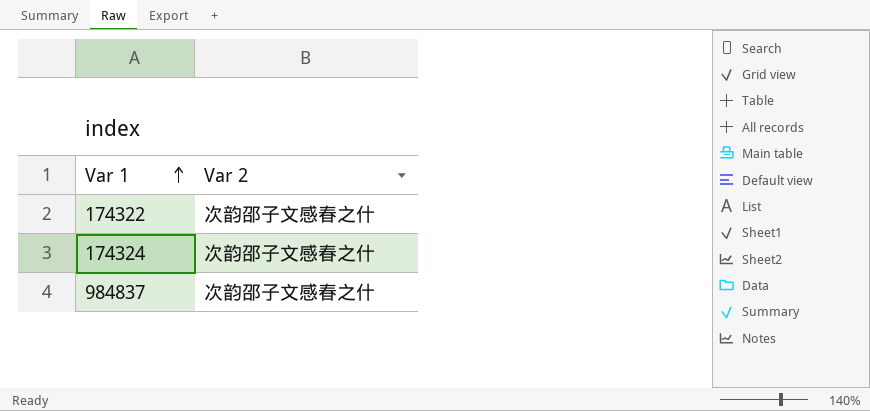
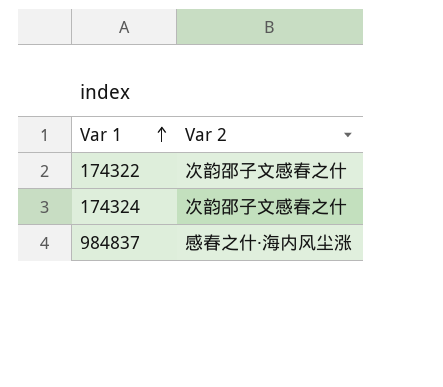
984837 | Var 2: 次韵邵子文感春之什 -> 感春之什·海内风尘涨

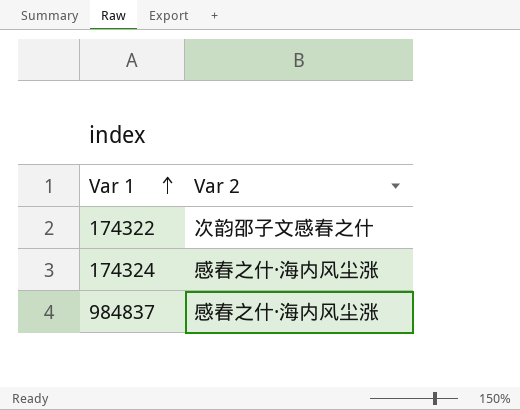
174324 | Var 2: 次韵邵子文感春之什 -> 感春之什·海内风尘涨

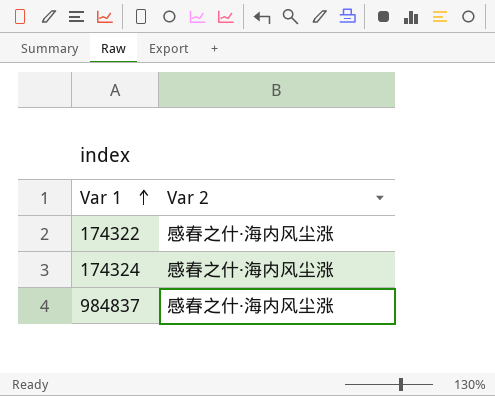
174322 | Var 2: 次韵邵子文感春之什 -> 感春之什·海内风尘涨

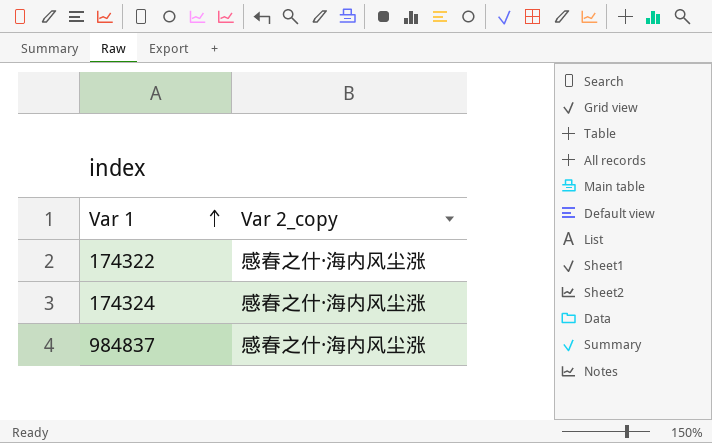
column name: Var 2 -> Var 2_copy

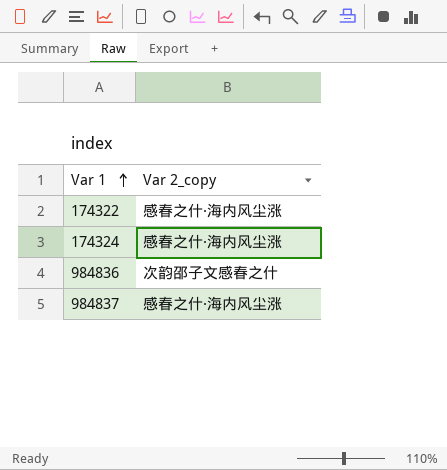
row 984836: none -> 次韵邵子文感春之什

